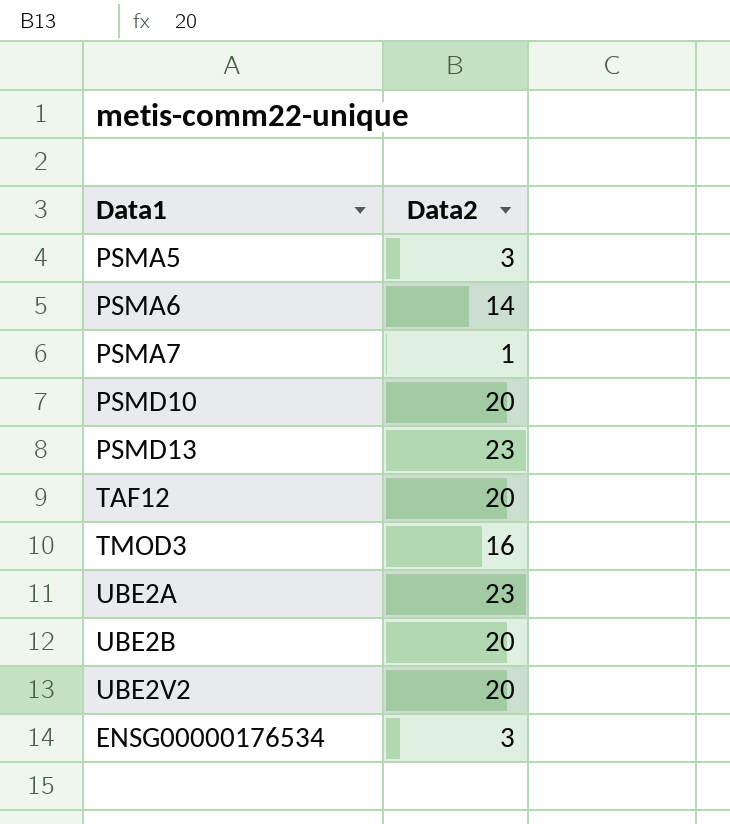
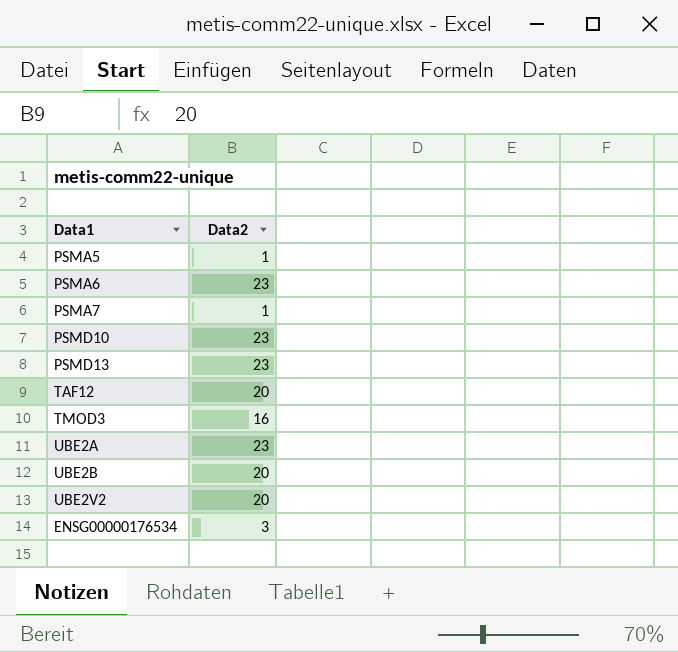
PSMA5 | Data2: 3 -> 1
PSMA6 | Data2: 14 -> 23
PSMD10 | Data2: 20 -> 23

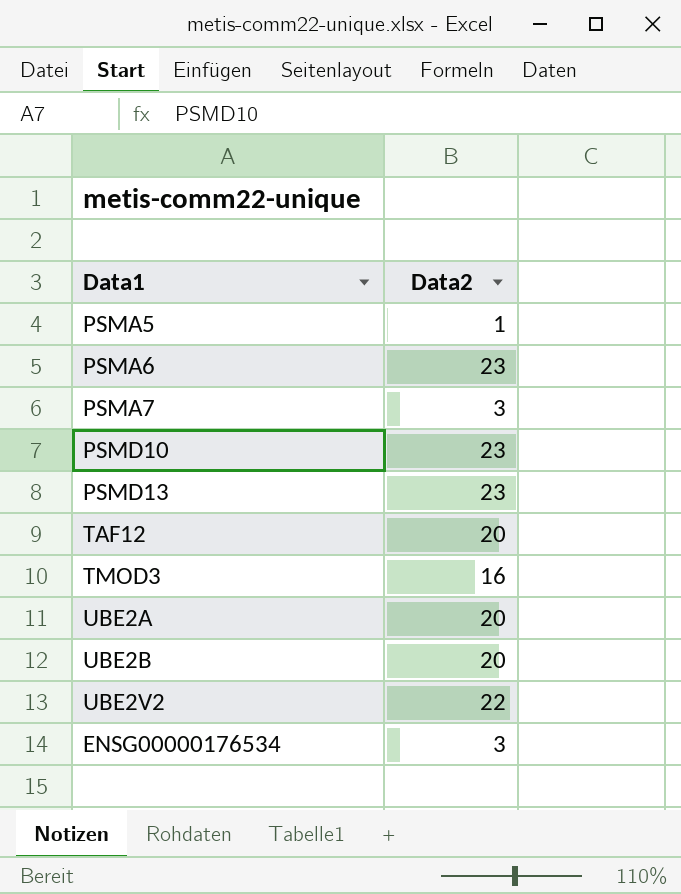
PSMA7 | Data2: 1 -> 3
UBE2A | Data2: 23 -> 20
UBE2V2 | Data2: 20 -> 22

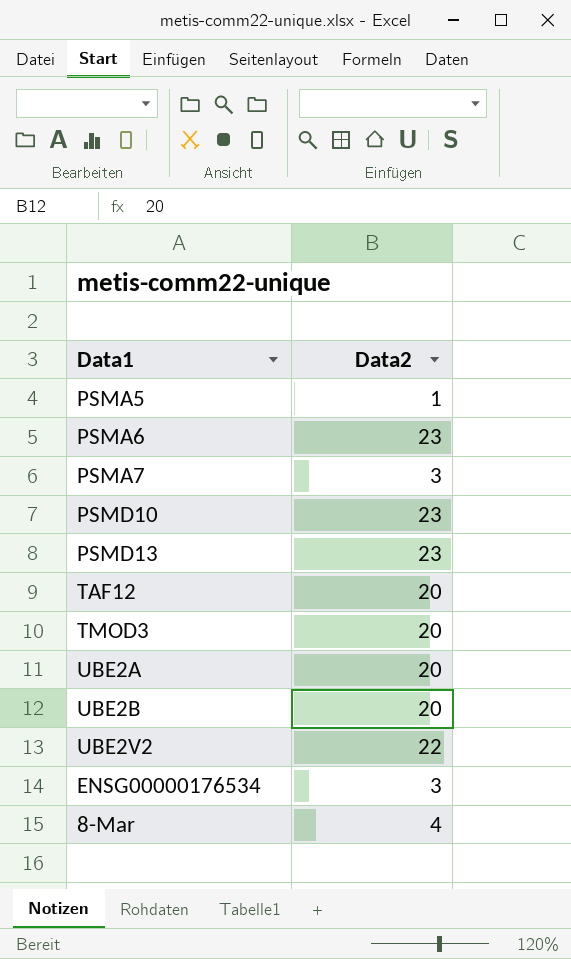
TMOD3 | Data2: 16 -> 20
row 8-Mar: none -> 4

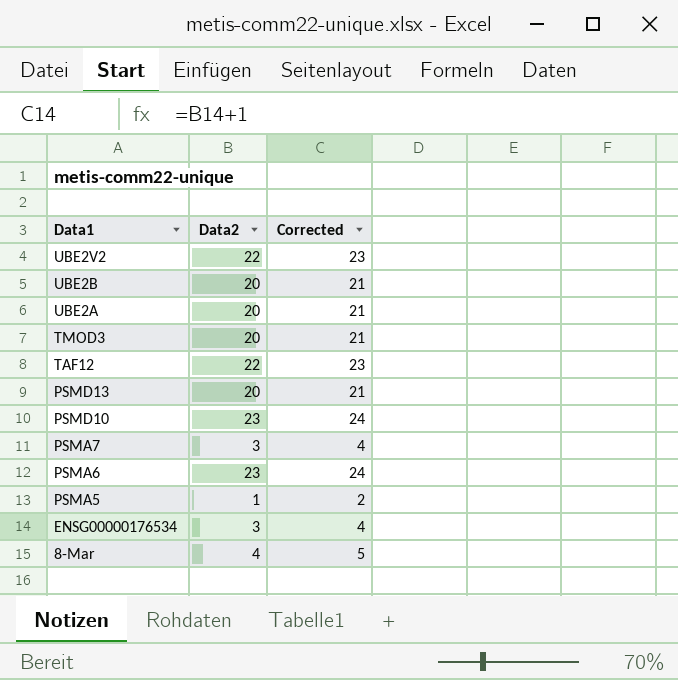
row order: none -> Data1 descending
column Corrected | formula: none -> [Data2] + 1
TAF12 | Data2: 20 -> 22
PSMD13 | Data2: 23 -> 20

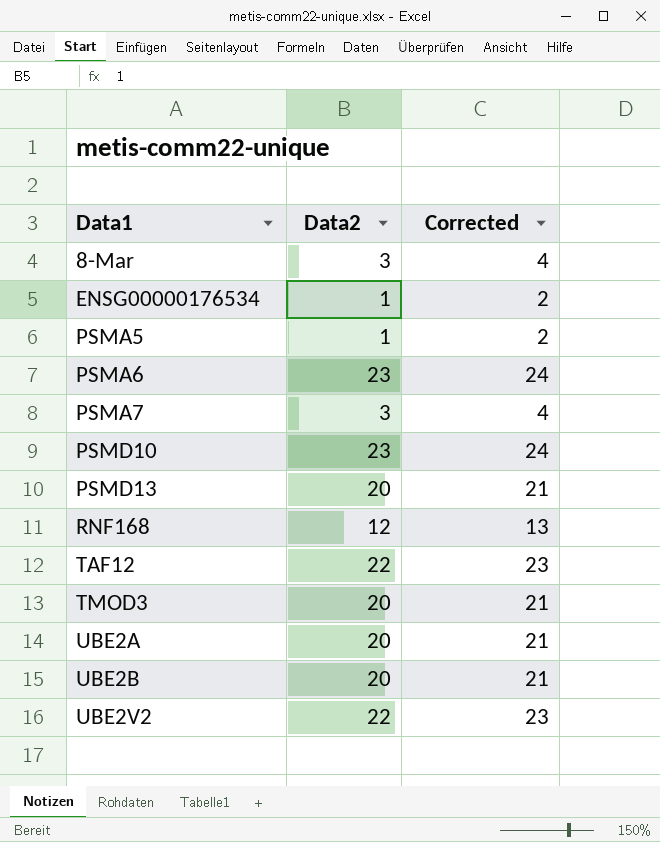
row order: Data1 descending -> Data1 ascending
8-Mar | Data2: 4 -> 3
8-Mar | Corrected: 5 -> 4
ENSG00000176534 | Data2: 3 -> 1
ENSG00000176534 | Corrected: 4 -> 2
row RNF168: none -> 12 | 13

